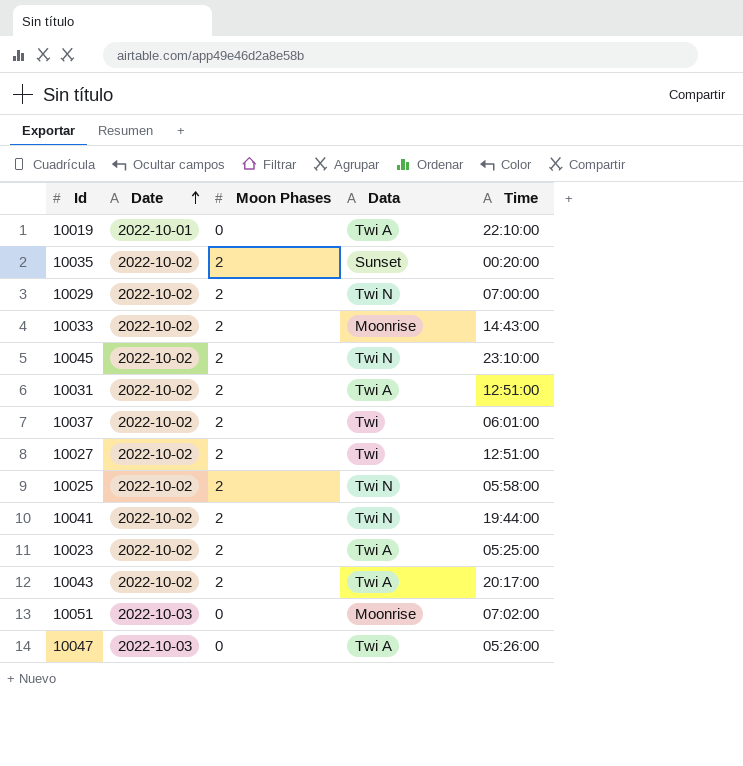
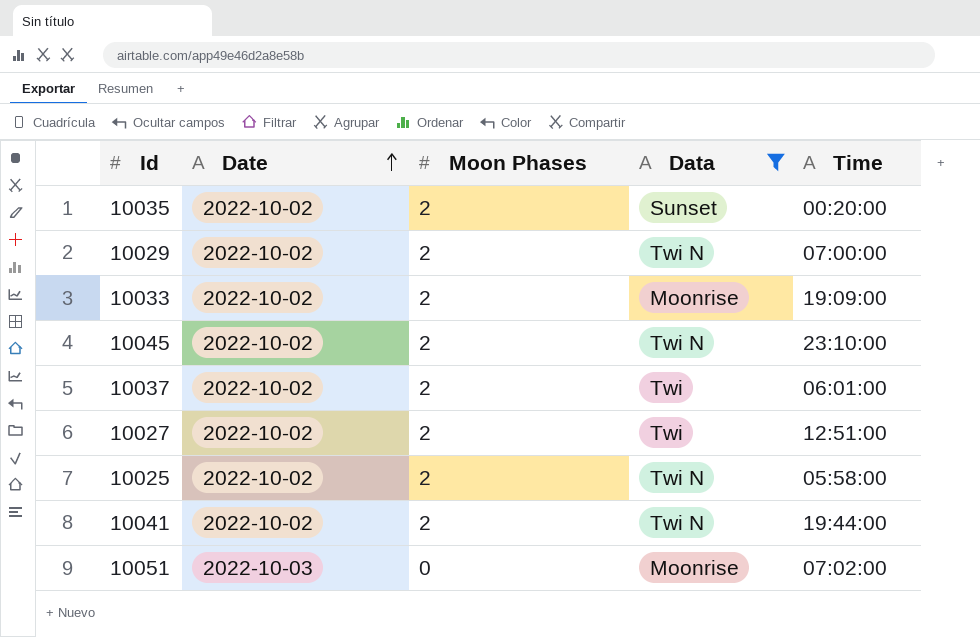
filter: none -> Data != Twi A
10033 | Time: 14:43:00 -> 19:09:00

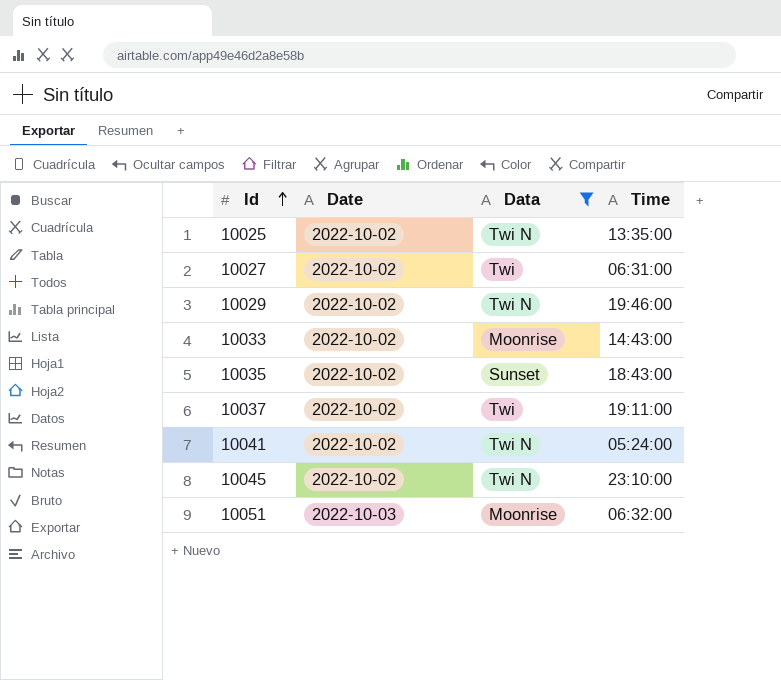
row order: Date ascending -> Id ascending
column Moon Phases | position: 3 -> none
10025 | Time: 05:58:00 -> 13:35:00
10027 | Time: 12:51:00 -> 06:31:00
10029 | Time: 07:00:00 -> 19:46:00
10033 | Time: 19:09:00 -> 14:43:00
10035 | Time: 00:20:00 -> 18:43:00
10037 | Time: 06:01:00 -> 19:11:00
10041 | Time: 19:44:00 -> 05:24:00
10051 | Time: 07:02:00 -> 06:32:00

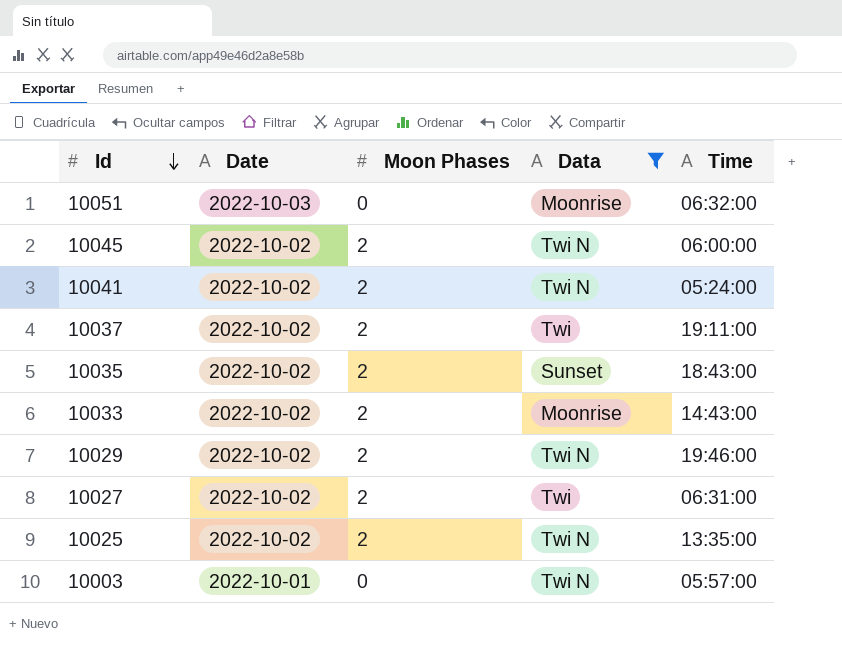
row order: Id ascending -> Id descending
column Moon Phases | position: none -> 3
10045 | Time: 23:10:00 -> 06:00:00
row 10003: none -> 2022-10-01 | 0 | Twi N | 05:57:00

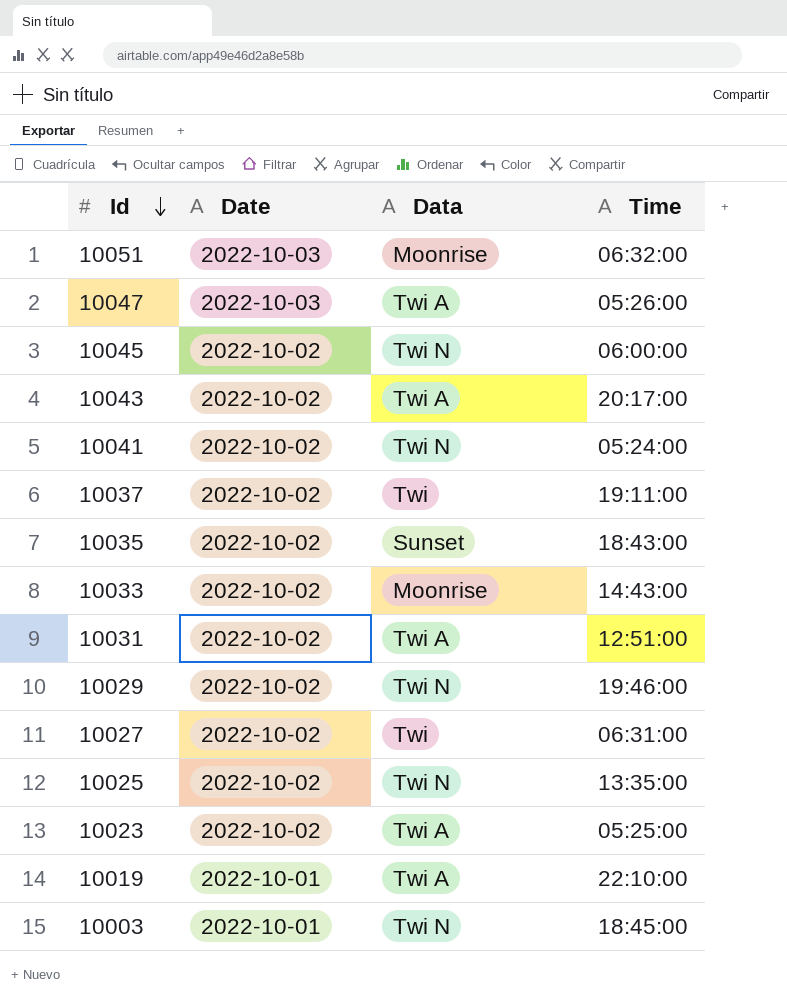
filter: Data != Twi A -> none
column Moon Phases | position: 3 -> none
10003 | Time: 05:57:00 -> 18:45:00

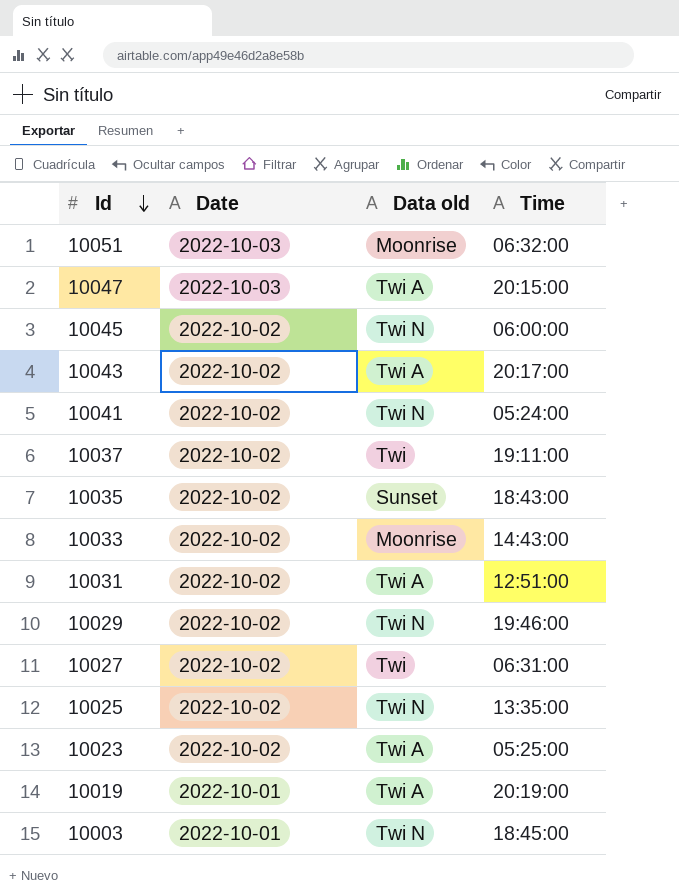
column name: Data -> Data old
10047 | Time: 05:26:00 -> 20:15:00
10019 | Time: 22:10:00 -> 20:19:00

